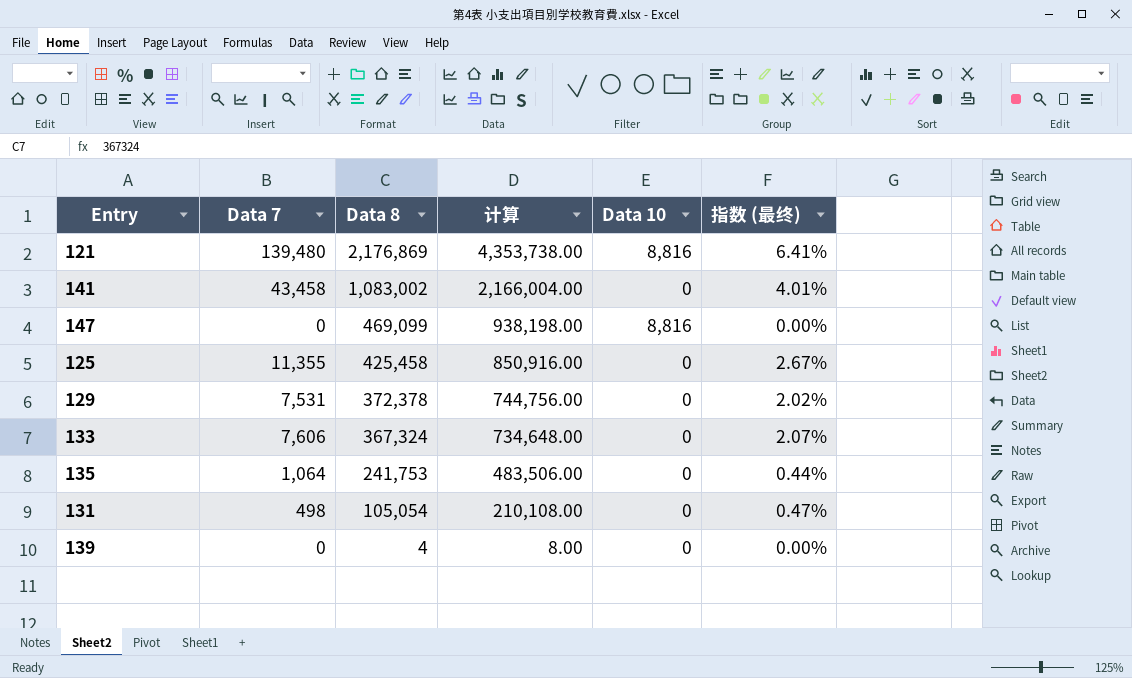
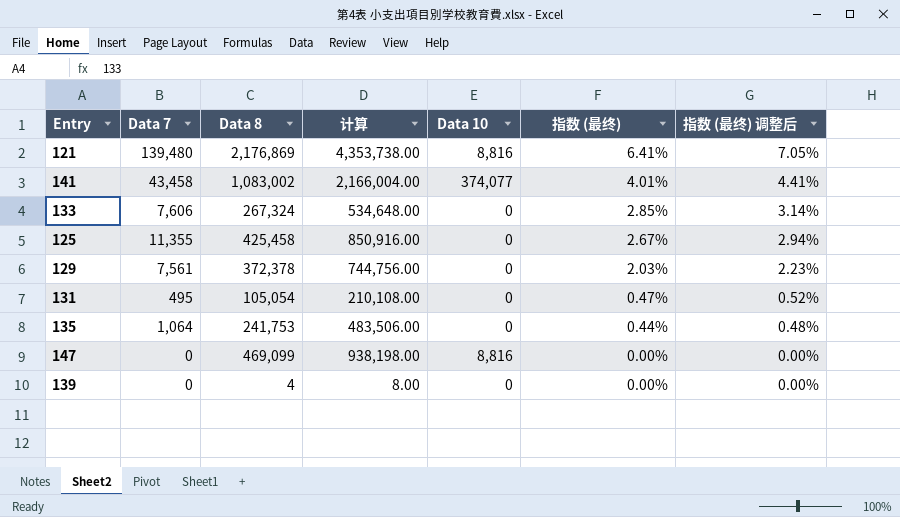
row order: Data 8 descending -> 指数 (最终) descending
column 指数 (最终) 调整后 | formula: none -> [指数 (最终)] * 1.1
141 | Data 10: 0 -> 374,077
133 | Data 8: 367,324 -> 267,324
133 | 计算: 734,648.00 -> 534,648.00
133 | 指数 (最终): 2.07% -> 2.85%
129 | Data 7: 7,531 -> 7,561
129 | 指数 (最终): 2.02% -> 2.03%
131 | Data 7: 498 -> 495

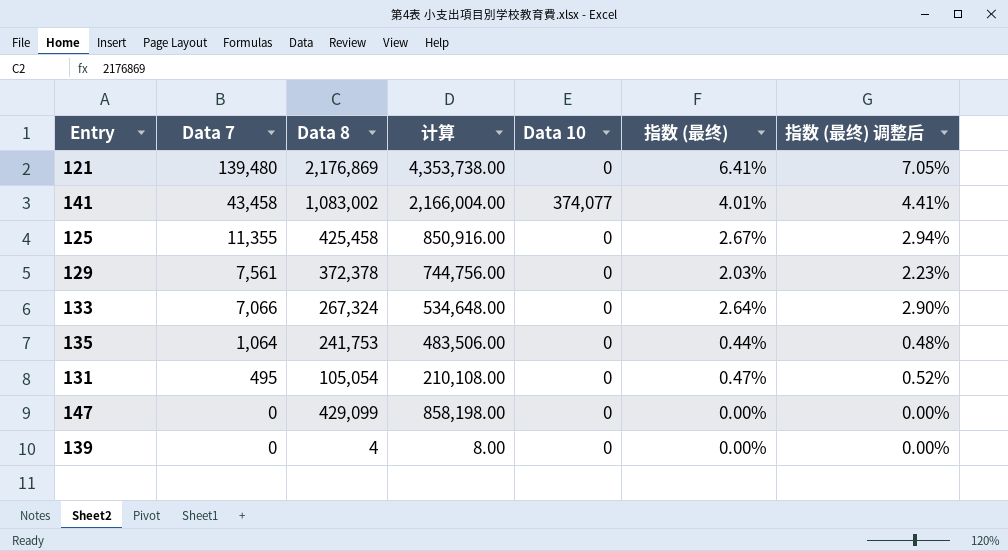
row order: 指数 (最终) descending -> Data 7 descending
121 | Data 10: 8,816 -> 0
133 | Data 7: 7,606 -> 7,066
133 | 指数 (最终): 2.85% -> 2.64%
133 | 指数 (最终) 调整后: 3.14% -> 2.90%
147 | Data 8: 469,099 -> 429,099
147 | 计算: 938,198.00 -> 858,198.00
147 | Data 10: 8,816 -> 0

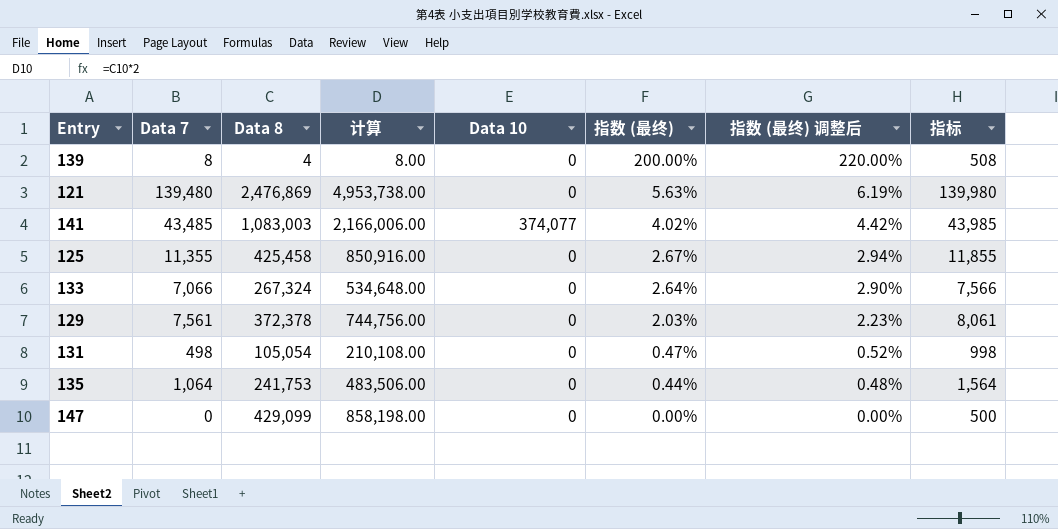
row order: Data 7 descending -> 指数 (最终) descending
column 指标 | formula: none -> [Data 7] + 500
139 | Data 7: 0 -> 8
139 | 指数 (最终): 0.00% -> 200.00%
139 | 指数 (最终) 调整后: 0.00% -> 220.00%
121 | Data 8: 2,176,869 -> 2,476,869
121 | 计算: 4,353,738.00 -> 4,953,738.00
121 | 指数 (最终): 6.41% -> 5.63%
121 | 指数 (最终) 调整后: 7.05% -> 6.19%
141 | Data 7: 43,458 -> 43,485
141 | Data 8: 1,083,002 -> 1,083,003
141 | 计算: 2,166,004.00 -> 2,166,006.00
141 | 指数 (最终): 4.01% -> 4.02%
141 | 指数 (最终) 调整后: 4.41% -> 4.42%
131 | Data 7: 495 -> 498

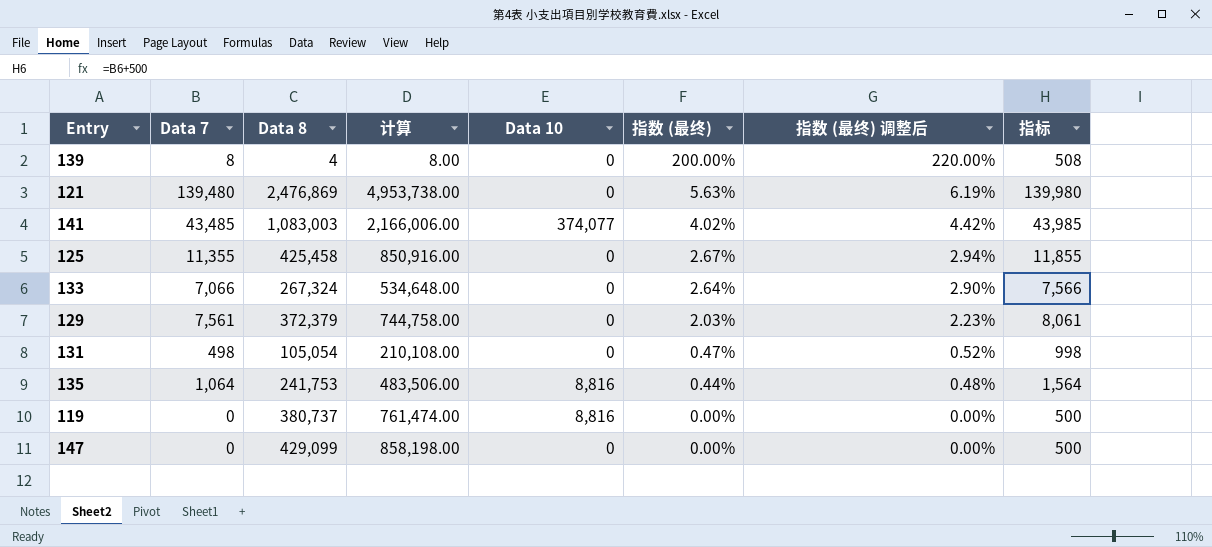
129 | Data 8: 372,378 -> 372,379
129 | 计算: 744,756.00 -> 744,758.00
135 | Data 10: 0 -> 8,816
row 119: none -> 0 | 380,737 | 761,474.00 | 8,816 | 0.00% | 0.00% | 500

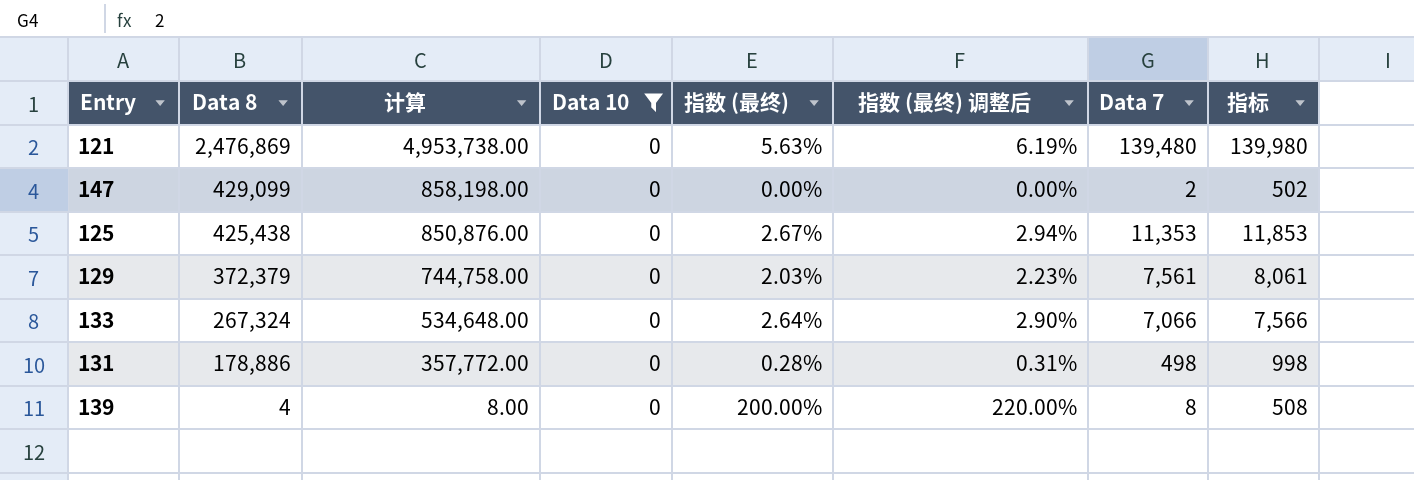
filter: none -> Data 10 = 0
row order: 指数 (最终) descending -> Data 8 descending
column Data 7 | position: 2 -> 7
147 | Data 7: 0 -> 2
147 | 指标: 500 -> 502
125 | Data 8: 425,458 -> 425,438
125 | 计算: 850,916.00 -> 850,876.00
125 | Data 7: 11,355 -> 11,353
125 | 指标: 11,855 -> 11,853
131 | Data 8: 105,054 -> 178,886
131 | 计算: 210,108.00 -> 357,772.00
131 | 指数 (最终): 0.47% -> 0.28%
131 | 指数 (最终) 调整后: 0.52% -> 0.31%

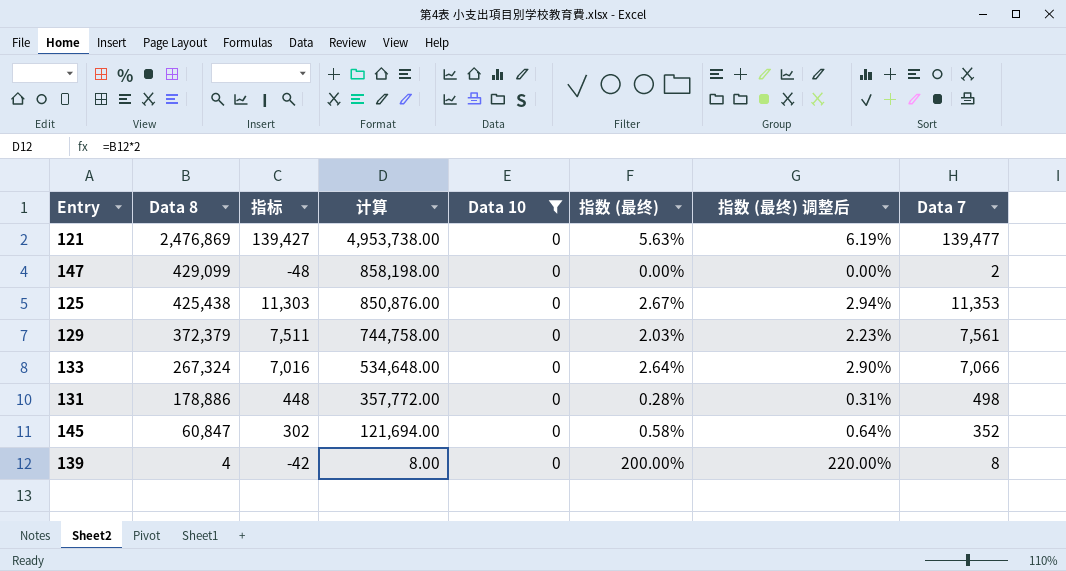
column 指标 | formula: [Data 7] + 500 -> [Data 7] - 50
column 指标 | position: 8 -> 3
121 | Data 7: 139,480 -> 139,477
row 145: none -> 60,847 | 302 | 121,694.00 | 0 | 0.58% | 0.64% | 352

